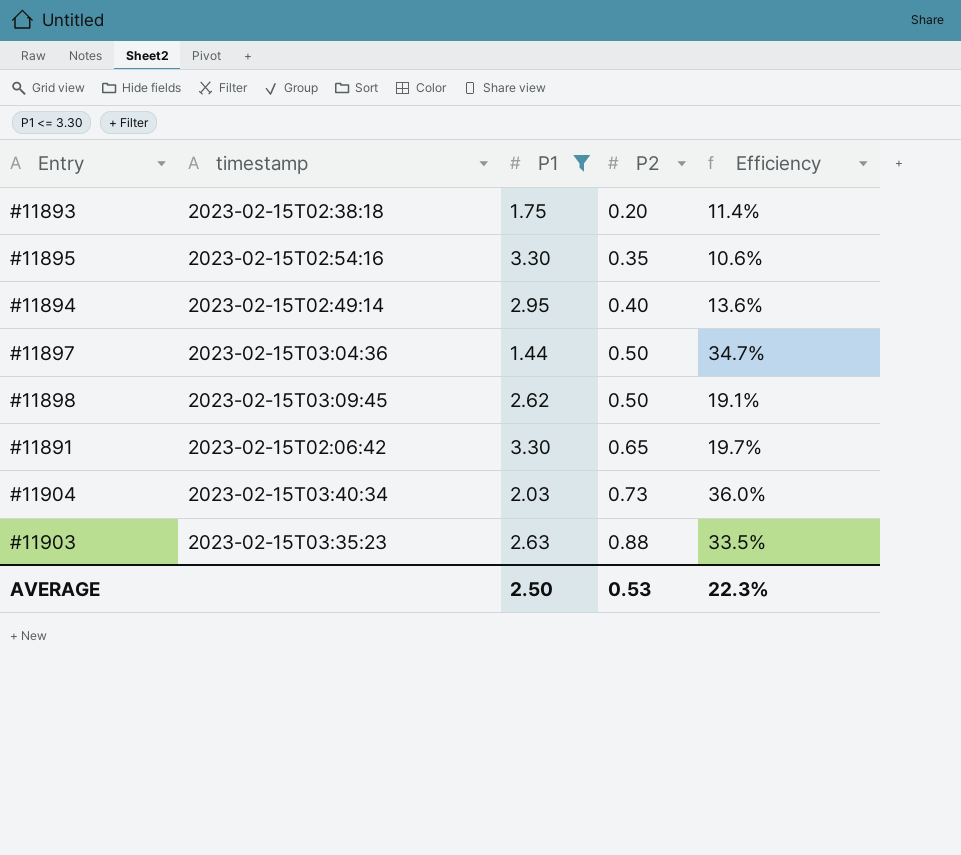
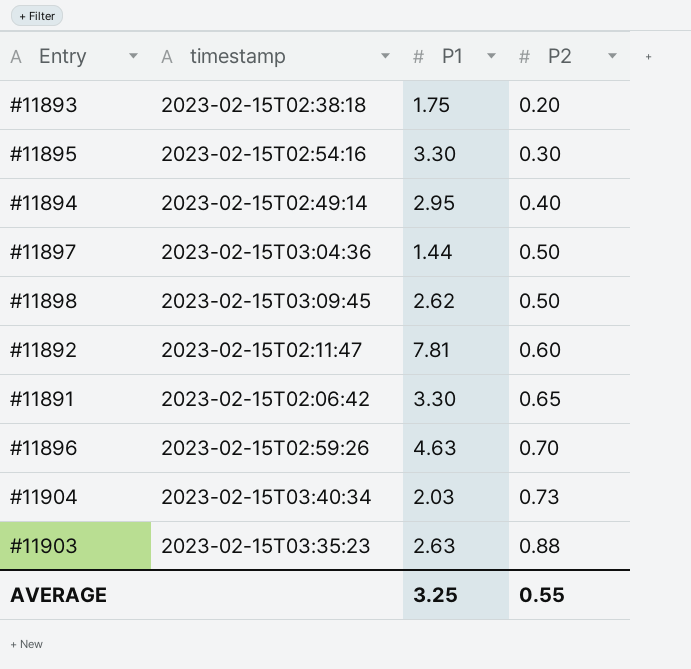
filter: P1 <= 3.30 -> none
column Efficiency | formula: [P2] / [P1] -> none
#11895 | P2: 0.35 -> 0.30
AVERAGE | P1: 2.50 -> 3.25
AVERAGE | P2: 0.53 -> 0.55

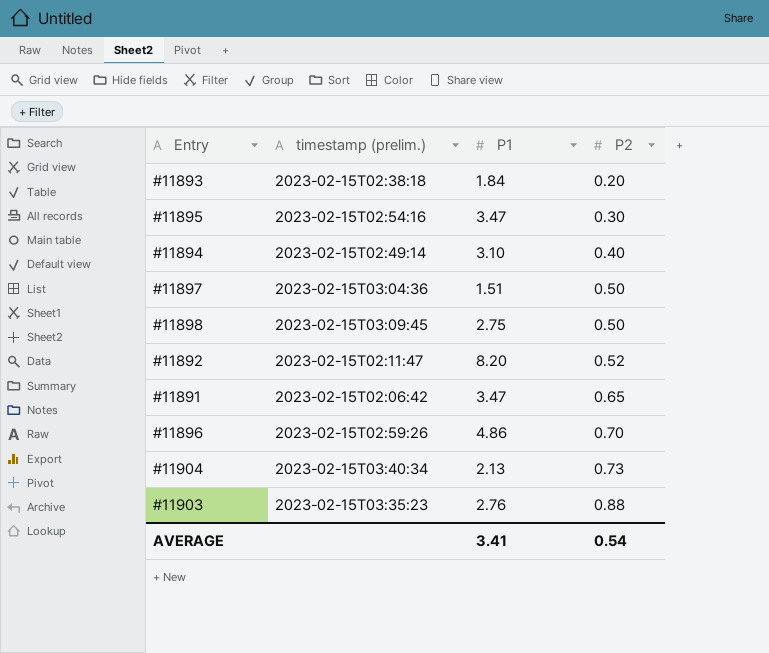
column name: timestamp -> timestamp (prelim.)
#11893 | P1: 1.75 -> 1.84
#11895 | P1: 3.30 -> 3.47
#11894 | P1: 2.95 -> 3.10
#11897 | P1: 1.44 -> 1.51
#11898 | P1: 2.62 -> 2.75
#11892 | P1: 7.81 -> 8.20
#11892 | P2: 0.60 -> 0.52
#11891 | P1: 3.30 -> 3.47
#11896 | P1: 4.63 -> 4.86
#11904 | P1: 2.03 -> 2.13
#11903 | P1: 2.63 -> 2.76
AVERAGE | P1: 3.25 -> 3.41
AVERAGE | P2: 0.55 -> 0.54

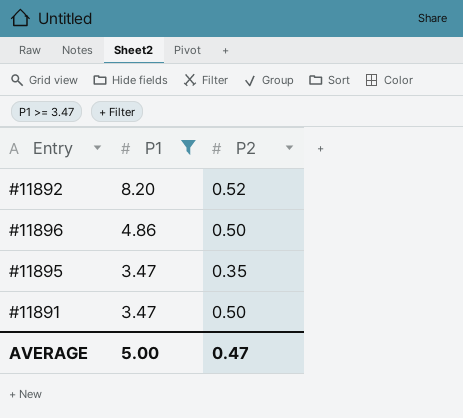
filter: none -> P1 >= 3.47
row order: P2 ascending -> P1 descending
column timestamp (prelim.) | position: 2 -> none
#11896 | P2: 0.70 -> 0.50
#11895 | P2: 0.30 -> 0.35
#11891 | P2: 0.65 -> 0.50
AVERAGE | P1: 3.41 -> 5.00
AVERAGE | P2: 0.54 -> 0.47

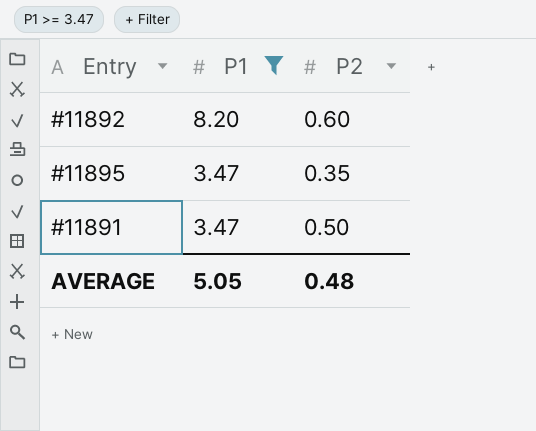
row #11896: 4.86 | 0.50 -> none
#11892 | P2: 0.52 -> 0.60
AVERAGE | P1: 5.00 -> 5.05
AVERAGE | P2: 0.47 -> 0.48

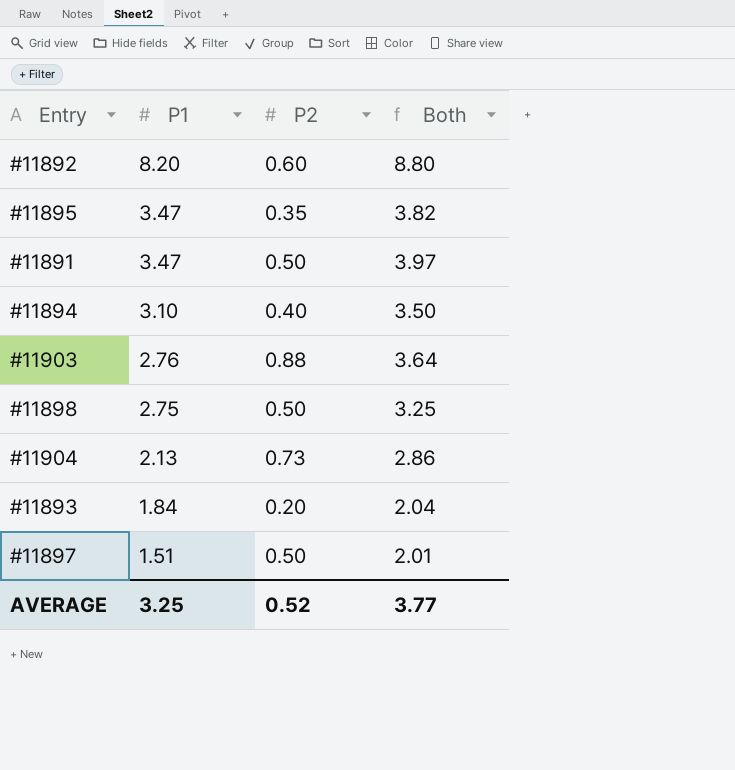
filter: P1 >= 3.47 -> none
column Both | formula: none -> [P1] + [P2]
AVERAGE | P1: 5.05 -> 3.25
AVERAGE | P2: 0.48 -> 0.52

